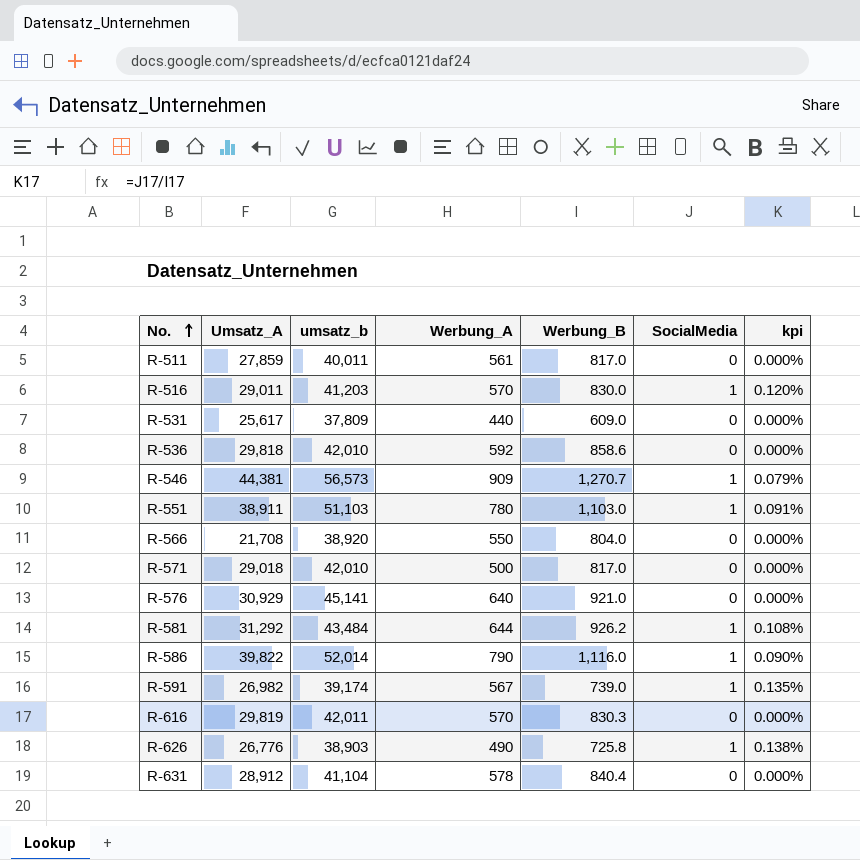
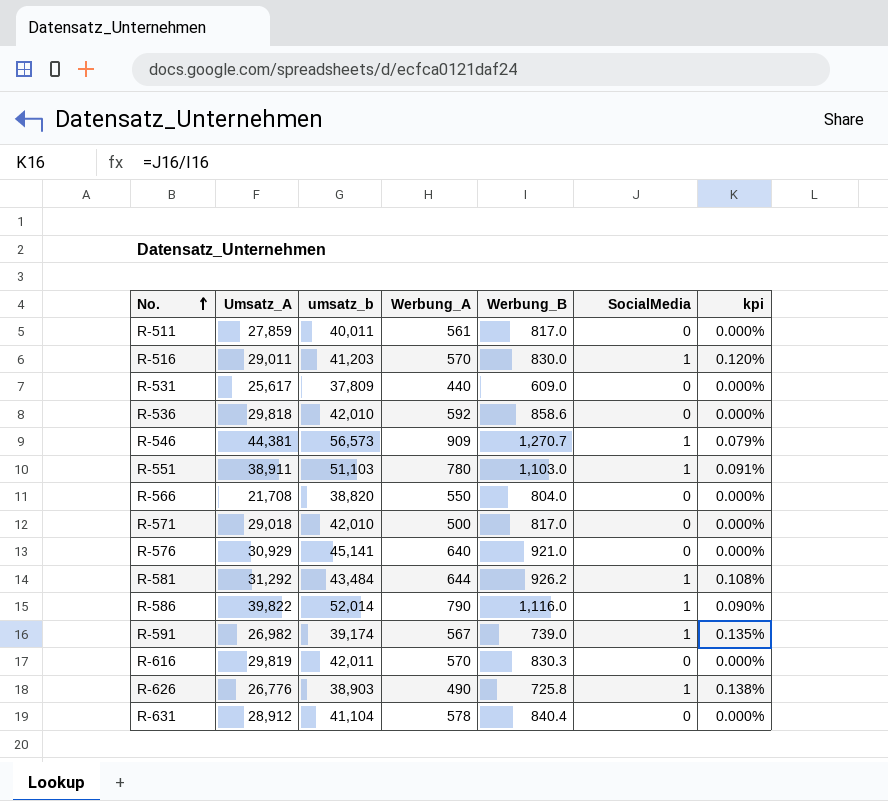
R-566 | umsatz_b: 38,920 -> 38,820

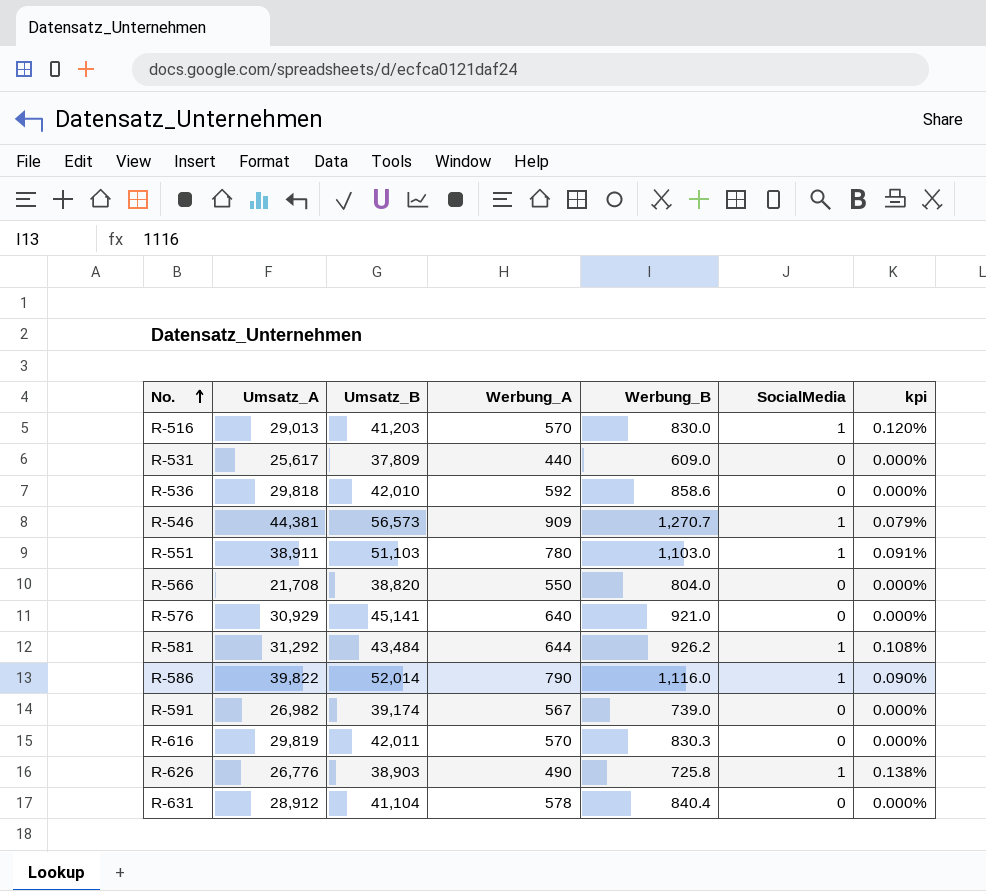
column name: umsatz_b -> Umsatz_B
row R-511: 27,859 | 40,011 | 561 | 817.0 | 0 | 0.000% -> none
row R-571: 29,018 | 42,010 | 500 | 817.0 | 0 | 0.000% -> none
R-516 | Umsatz_A: 29,011 -> 29,013
R-591 | SocialMedia: 1 -> 0
R-591 | kpi: 0.135% -> 0.000%

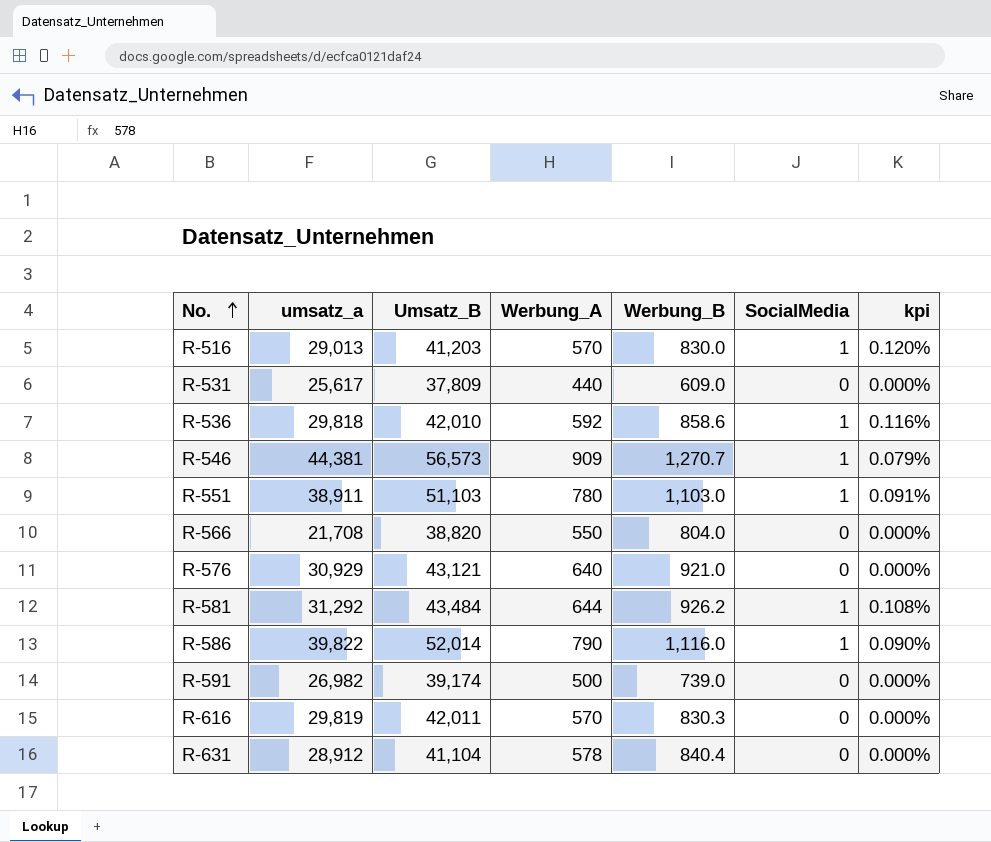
column name: Umsatz_A -> umsatz_a
row R-626: 26,776 | 38,903 | 490 | 725.8 | 1 | 0.138% -> none
R-536 | SocialMedia: 0 -> 1
R-536 | kpi: 0.000% -> 0.116%
R-576 | Umsatz_B: 45,141 -> 43,121
R-591 | Werbung_A: 567 -> 500

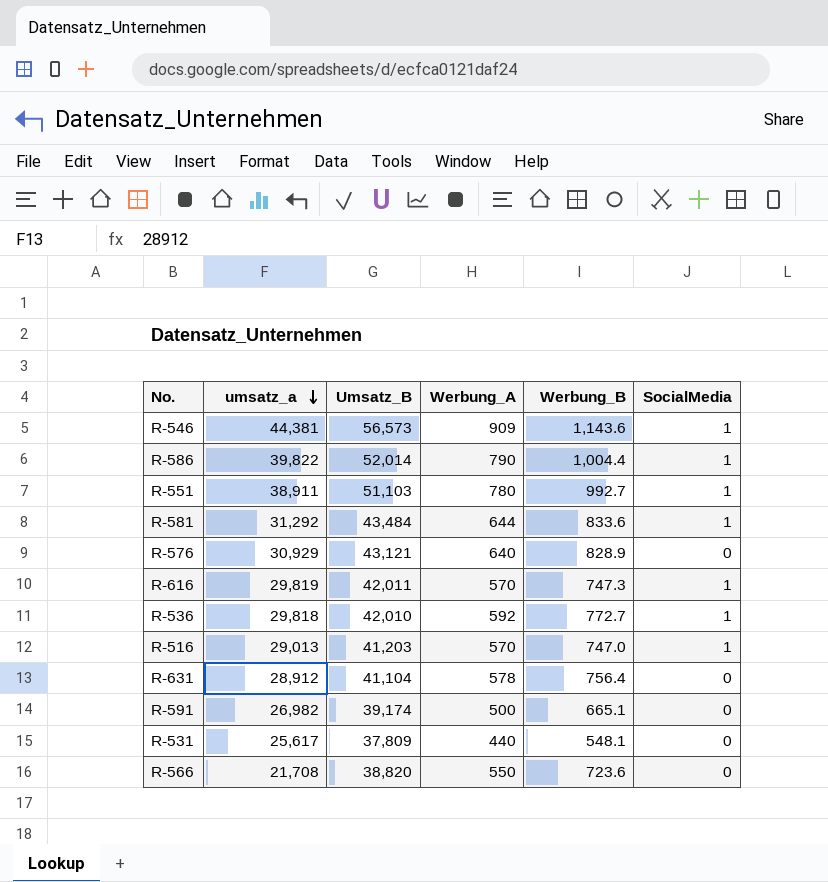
row order: No. ascending -> umsatz_a descending
column kpi | formula: [SocialMedia] / [Werbung_B] -> none
R-546 | Werbung_B: 1,270.7 -> 1,143.6
R-586 | Werbung_B: 1,116.0 -> 1,004.4
R-551 | Werbung_B: 1,103.0 -> 992.7
R-581 | Werbung_B: 926.2 -> 833.6
R-576 | Werbung_B: 921.0 -> 828.9
R-616 | Werbung_B: 830.3 -> 747.3
R-616 | SocialMedia: 0 -> 1
R-536 | Werbung_B: 858.6 -> 772.7
R-516 | Werbung_B: 830.0 -> 747.0
R-631 | Werbung_B: 840.4 -> 756.4
R-591 | Werbung_B: 739.0 -> 665.1
R-531 | Werbung_B: 609.0 -> 548.1
R-566 | Werbung_B: 804.0 -> 723.6

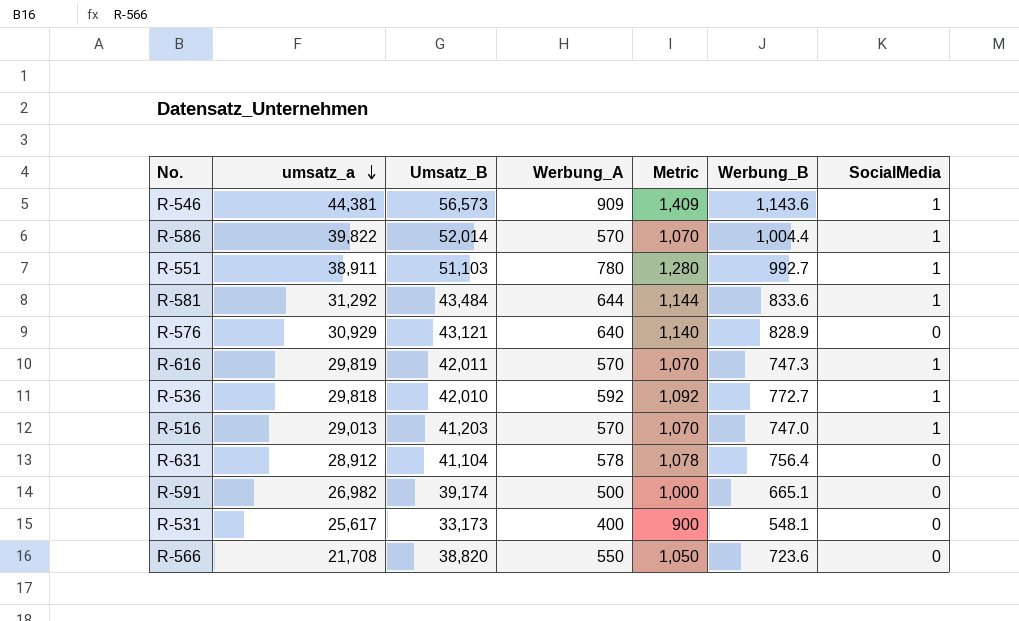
column Metric | formula: none -> [Werbung_A] + 500
R-586 | Werbung_A: 790 -> 570
R-531 | Umsatz_B: 37,809 -> 33,173
R-531 | Werbung_A: 440 -> 400

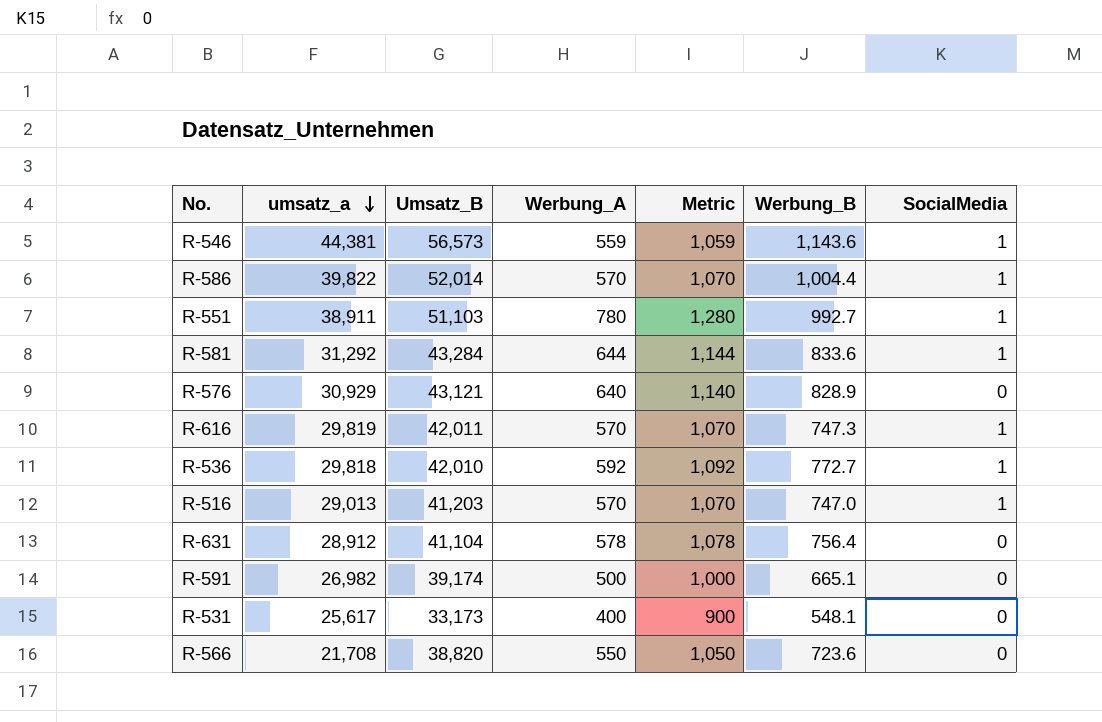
R-546 | Werbung_A: 909 -> 559
R-546 | Metric: 1,409 -> 1,059
R-581 | Umsatz_B: 43,484 -> 43,284

